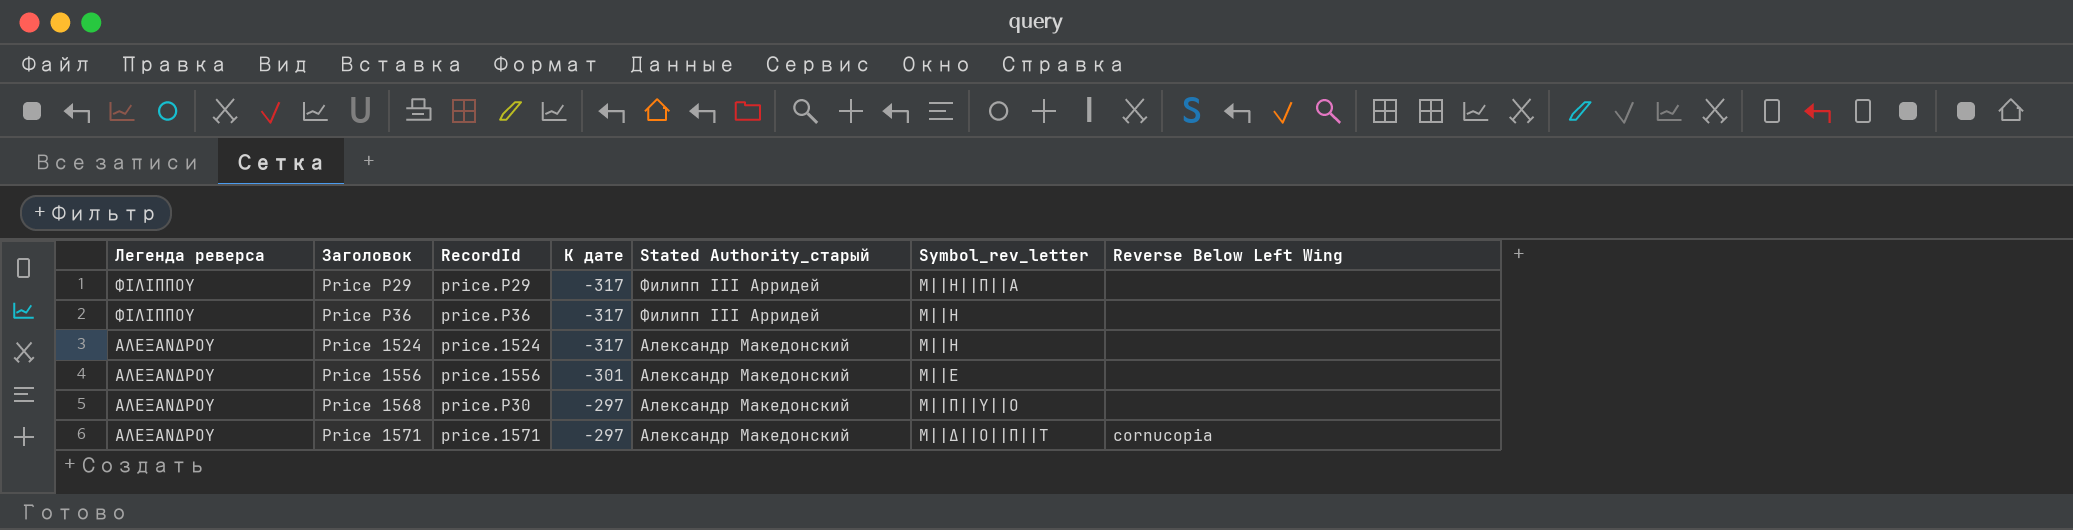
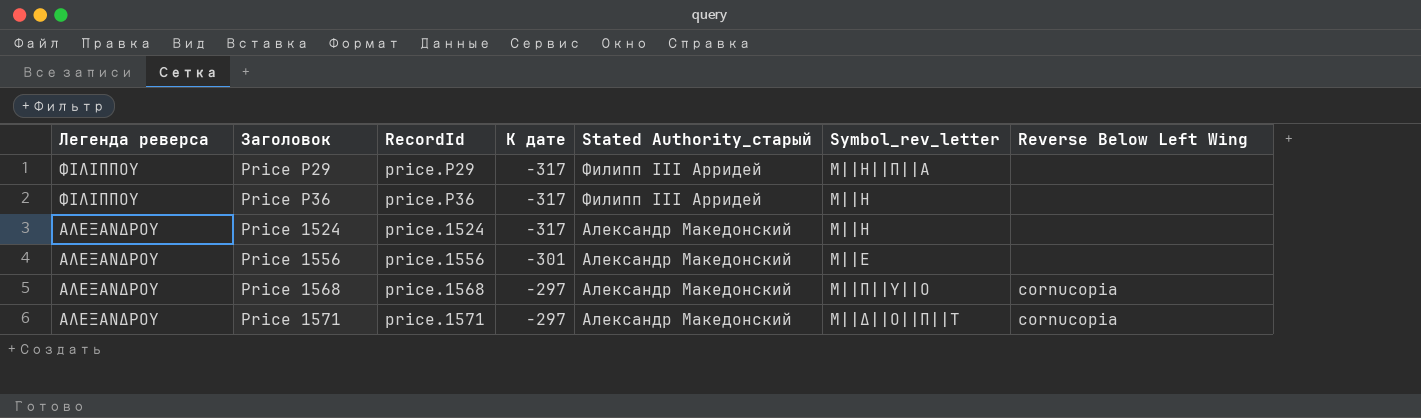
Price 1568 | RecordId: price.P30 -> price.1568
Price 1568 | Reverse Below Left Wing: none -> cornucopia

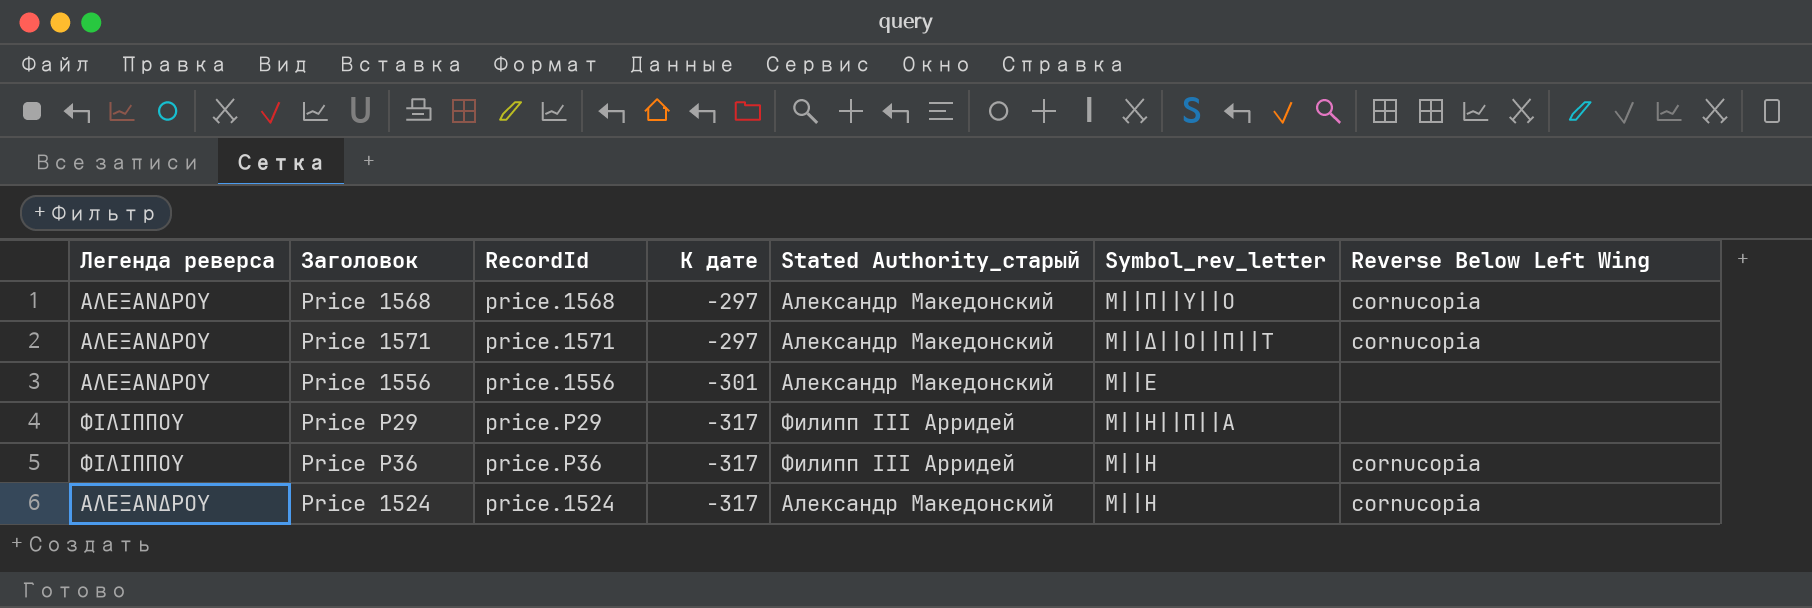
row order: Легенда реверса descending -> К дате descending
Price P36 | Reverse Below Left Wing: none -> cornucopia
Price 1524 | Reverse Below Left Wing: none -> cornucopia

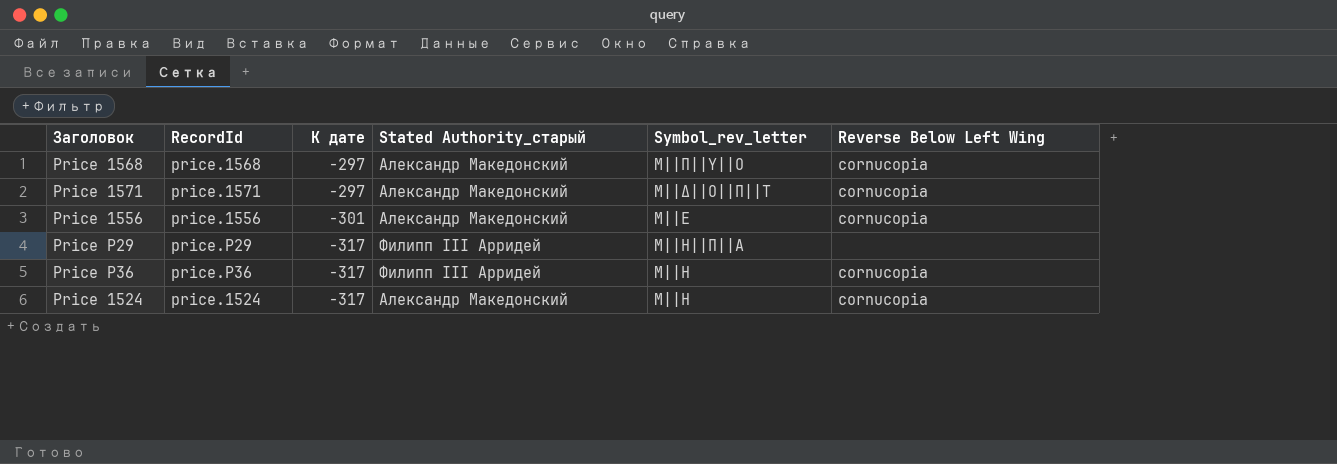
column Легенда реверса | position: 1 -> none
Price 1556 | Reverse Below Left Wing: none -> cornucopia

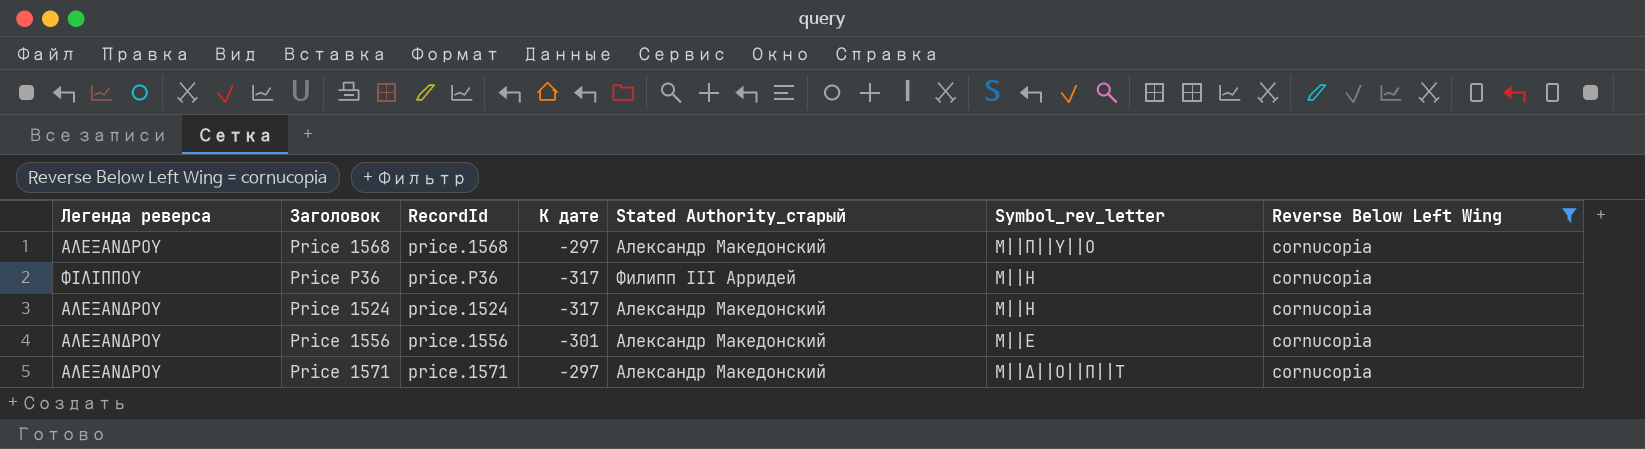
filter: none -> Reverse Below Left Wing = cornucopia
row order: К дате descending -> Symbol_rev_letter descending
column Легенда реверса | position: none -> 1

